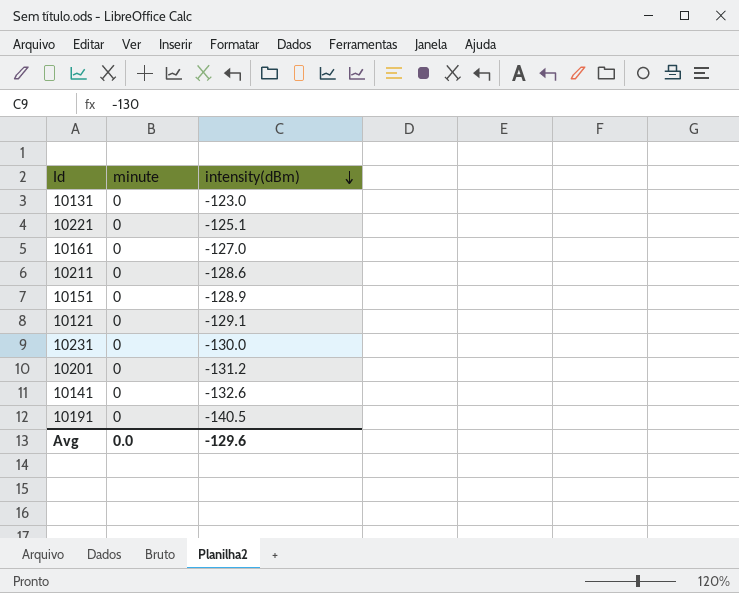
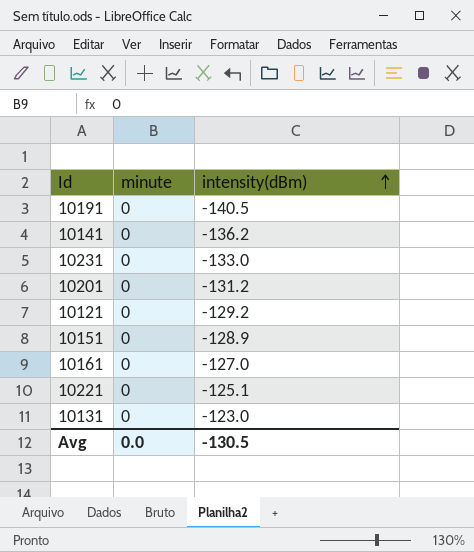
row order: intensity(dBm) descending -> intensity(dBm) ascending
row 10211: 0 | -128.6 -> none
10141 | intensity(dBm): -132.6 -> -136.2
10231 | intensity(dBm): -130.0 -> -133.0
10121 | intensity(dBm): -129.1 -> -129.2
Avg | intensity(dBm): -129.6 -> -130.5

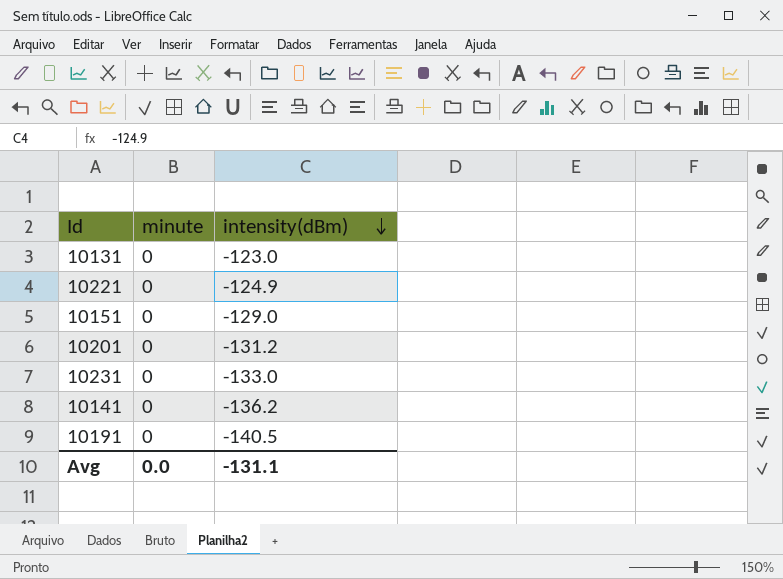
row order: intensity(dBm) ascending -> intensity(dBm) descending
row 10121: 0 | -129.2 -> none
row 10161: 0 | -127.0 -> none
10221 | intensity(dBm): -125.1 -> -124.9
10151 | intensity(dBm): -128.9 -> -129.0
Avg | intensity(dBm): -130.5 -> -131.1

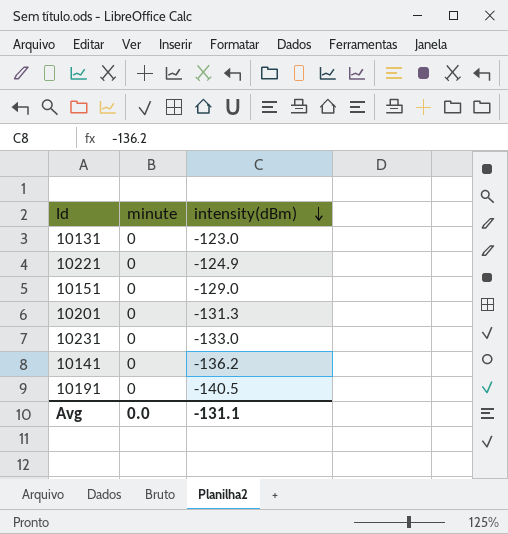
10201 | intensity(dBm): -131.2 -> -131.3

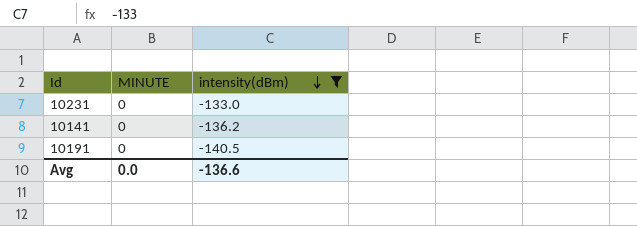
filter: none -> intensity(dBm) <= -133.0
column name: minute -> MINUTE
Avg | intensity(dBm): -131.1 -> -136.6

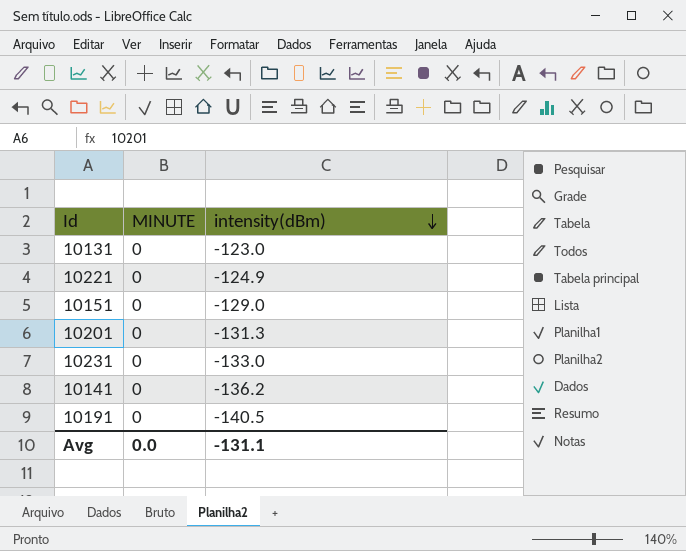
filter: intensity(dBm) <= -133.0 -> none
Avg | intensity(dBm): -136.6 -> -131.1

